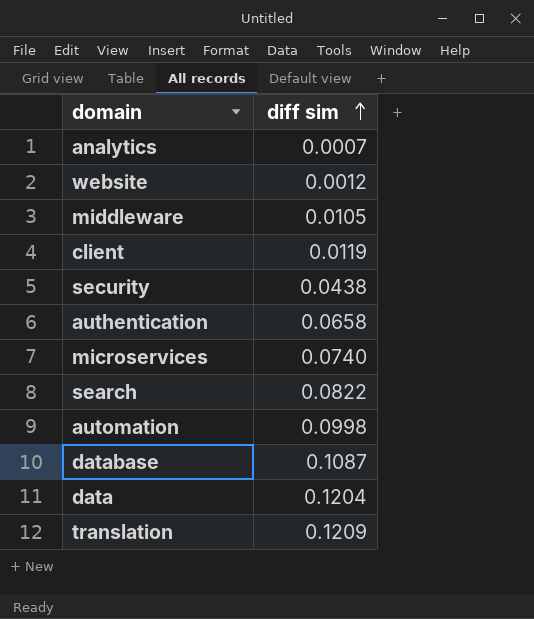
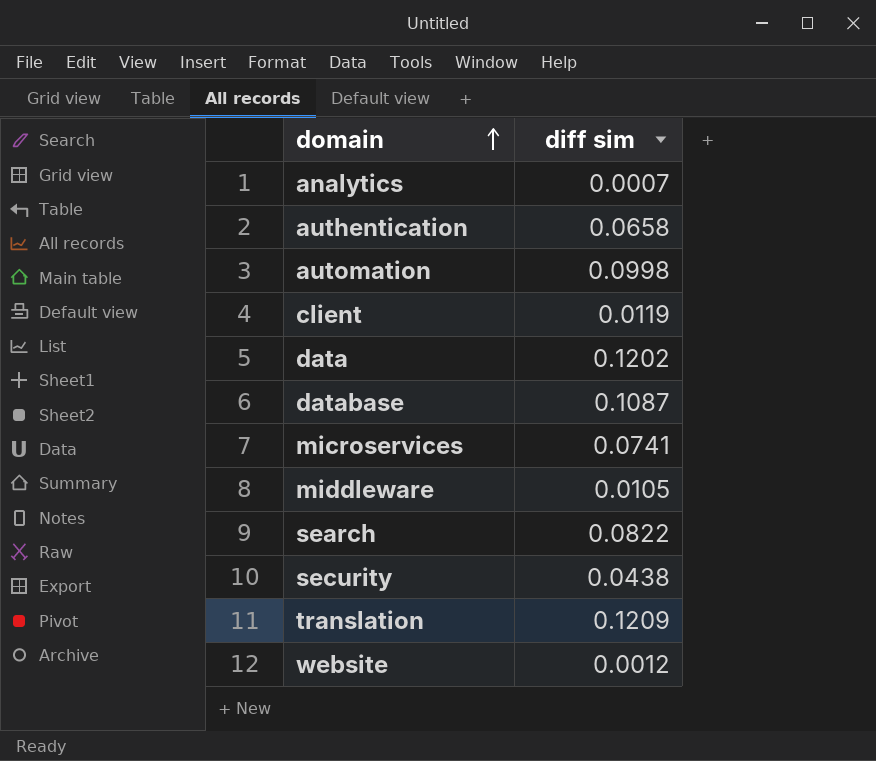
row order: diff sim ascending -> domain ascending
data | diff sim: 0.1204 -> 0.1202
microservices | diff sim: 0.0740 -> 0.0741

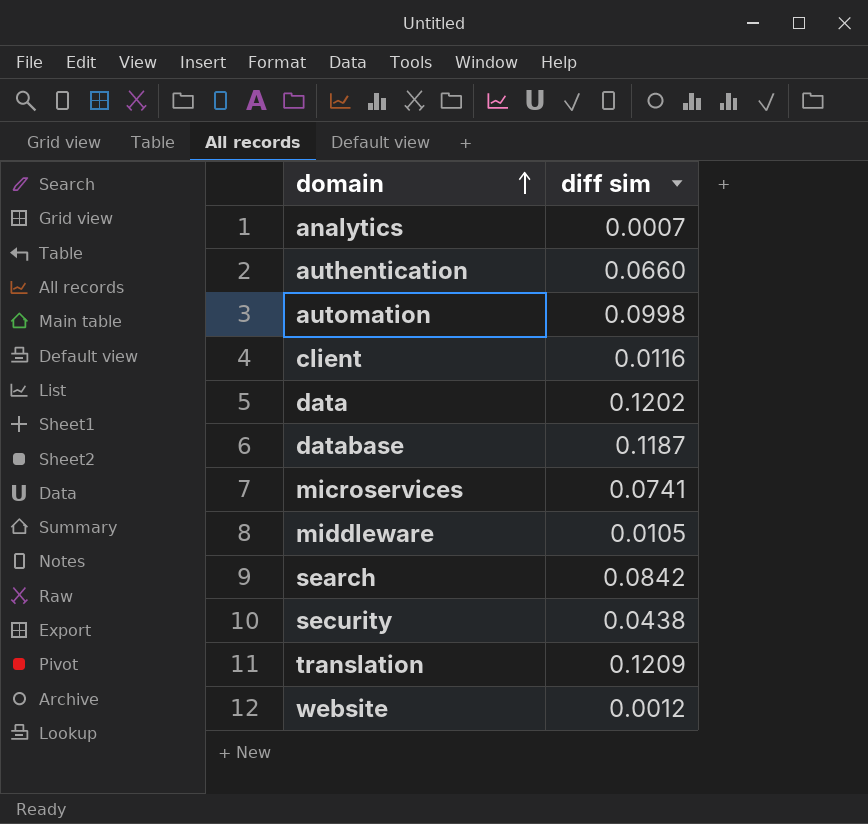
authentication | diff sim: 0.0658 -> 0.0660
client | diff sim: 0.0119 -> 0.0116
database | diff sim: 0.1087 -> 0.1187
search | diff sim: 0.0822 -> 0.0842

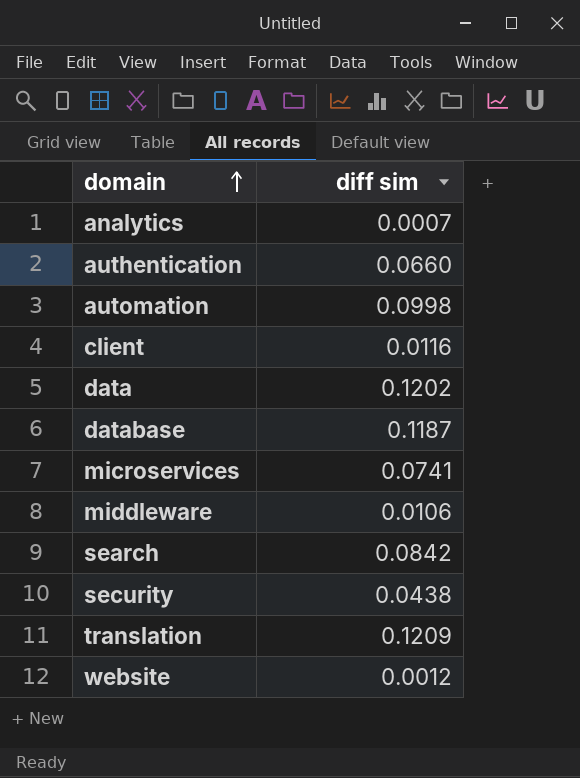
middleware | diff sim: 0.0105 -> 0.0106

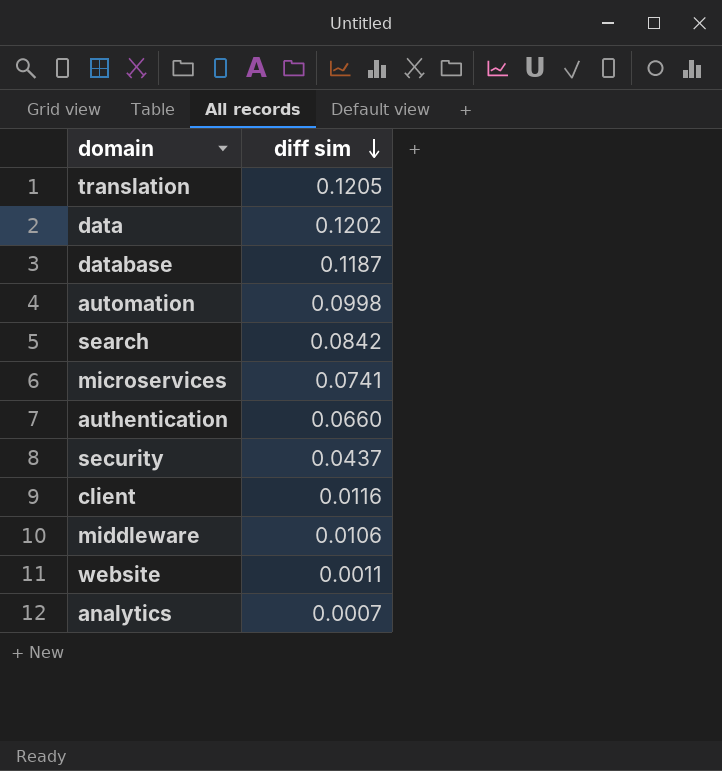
row order: domain ascending -> diff sim descending
translation | diff sim: 0.1209 -> 0.1205
security | diff sim: 0.0438 -> 0.0437
website | diff sim: 0.0012 -> 0.0011

